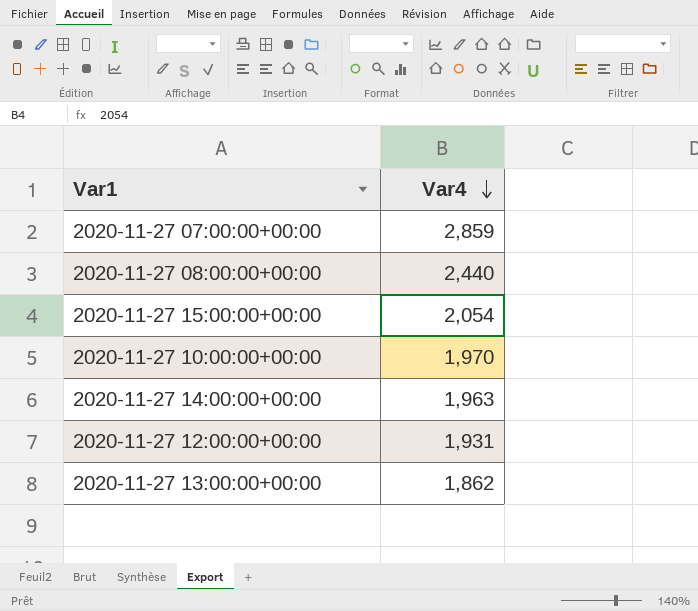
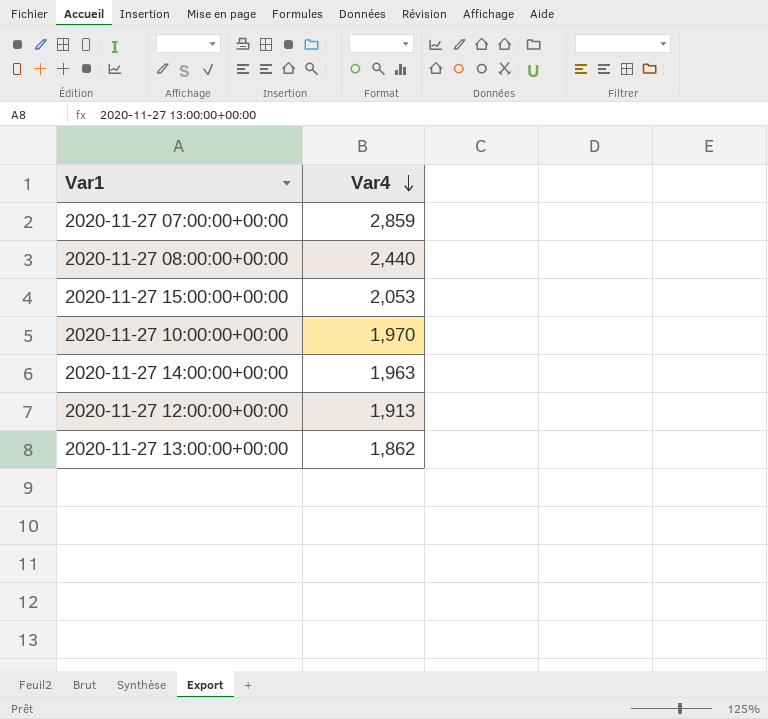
2020-11-27 15:00:00+00:00 | Var4: 2,054 -> 2,053
2020-11-27 12:00:00+00:00 | Var4: 1,931 -> 1,913

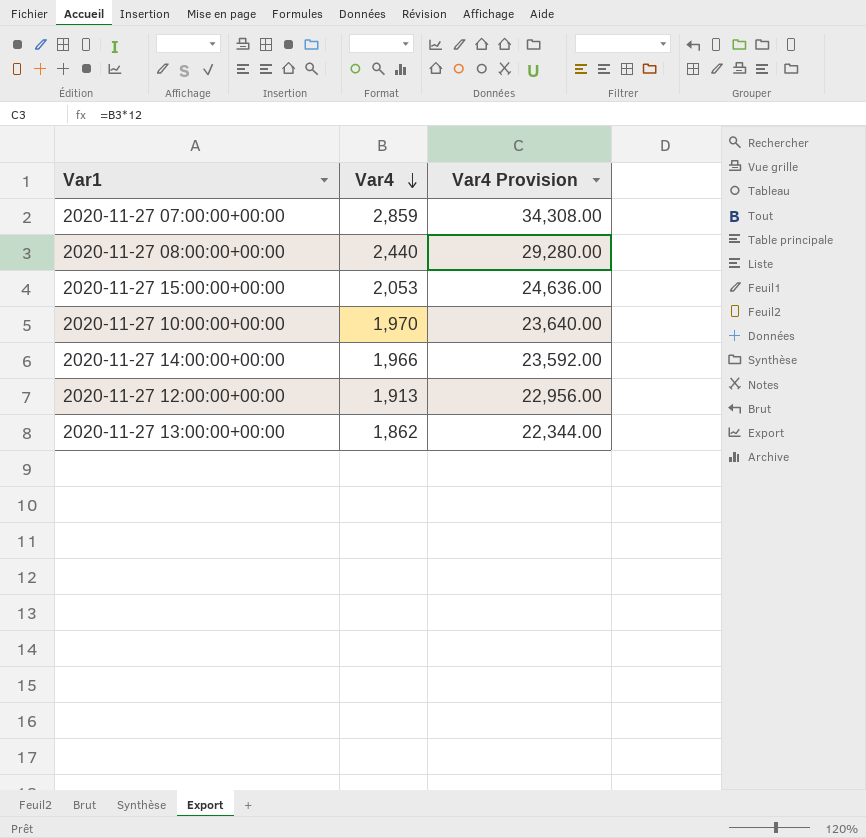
column Var4 Provision | formula: none -> [Var4] * 12
2020-11-27 14:00:00+00:00 | Var4: 1,963 -> 1,966

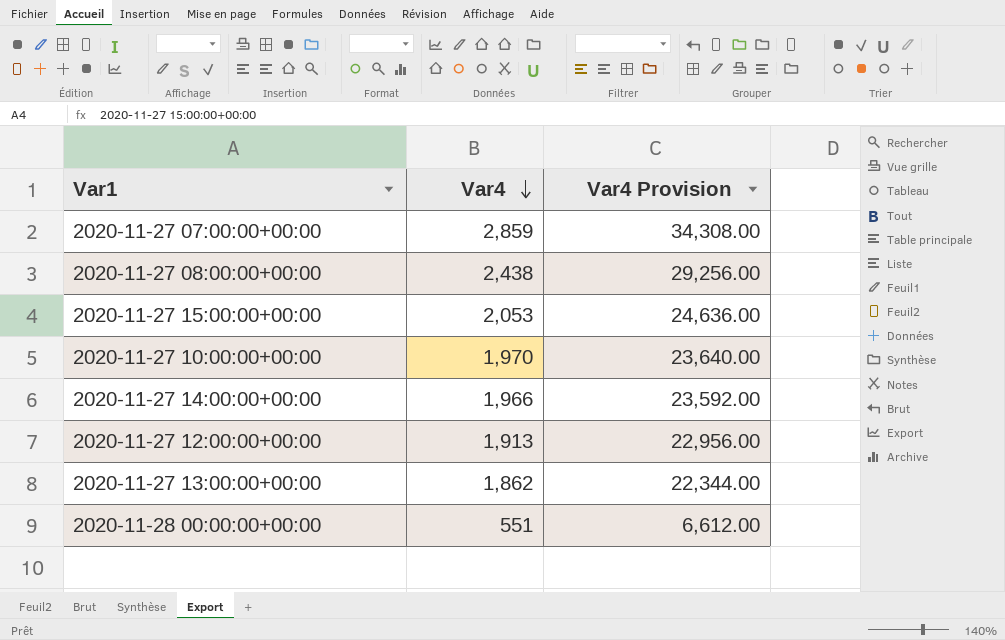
2020-11-27 08:00:00+00:00 | Var4: 2,440 -> 2,438
2020-11-27 08:00:00+00:00 | Var4 Provision: 29,280.00 -> 29,256.00
row 2020-11-28 00:00:00+00:00: none -> 551 | 6,612.00

